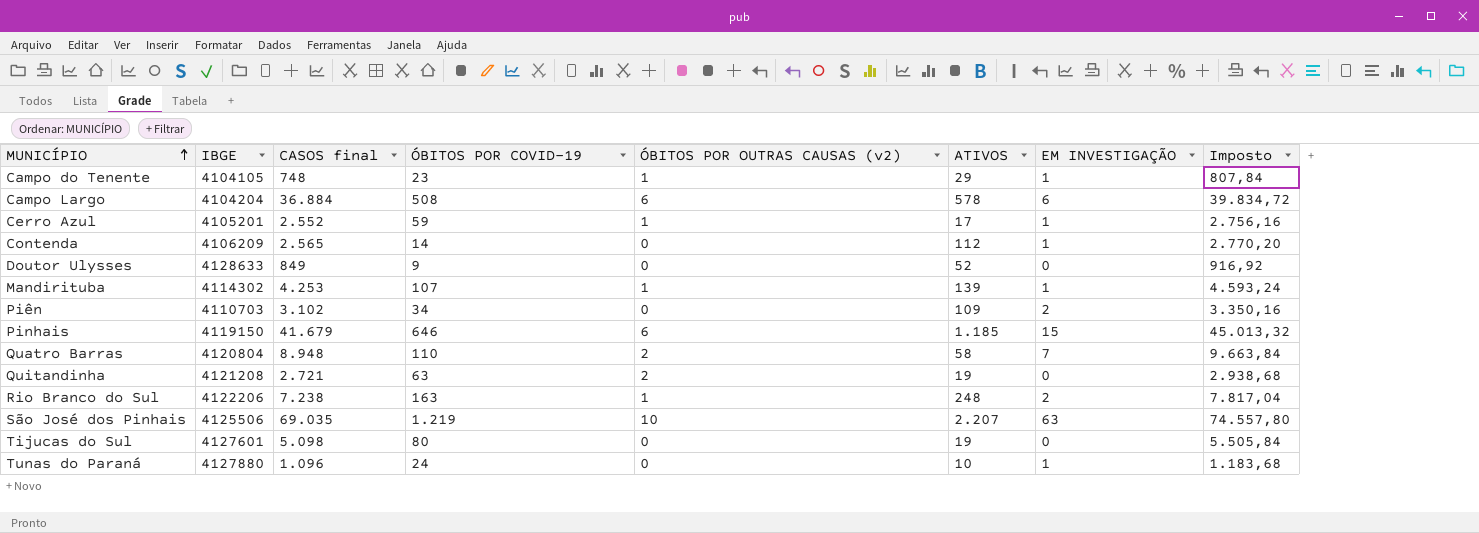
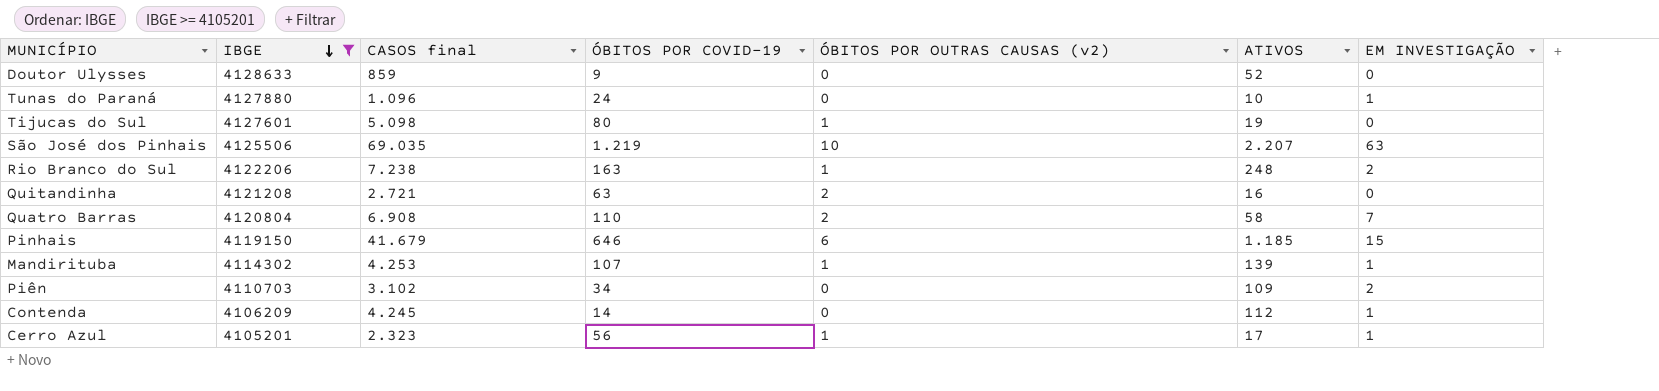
filter: none -> IBGE >= 4105201
row order: MUNICÍPIO ascending -> IBGE descending
column Imposto | formula: [CASOS final] * 1,08 -> none
Doutor Ulysses | CASOS final: 849 -> 859
Tijucas do Sul | ÓBITOS POR OUTRAS CAUSAS (v2): 0 -> 1
Quitandinha | ATIVOS: 19 -> 16
Quatro Barras | CASOS final: 8.948 -> 6.908
Contenda | CASOS final: 2.565 -> 4.245
Cerro Azul | CASOS final: 2.552 -> 2.323
Cerro Azul | ÓBITOS POR COVID-19: 59 -> 56

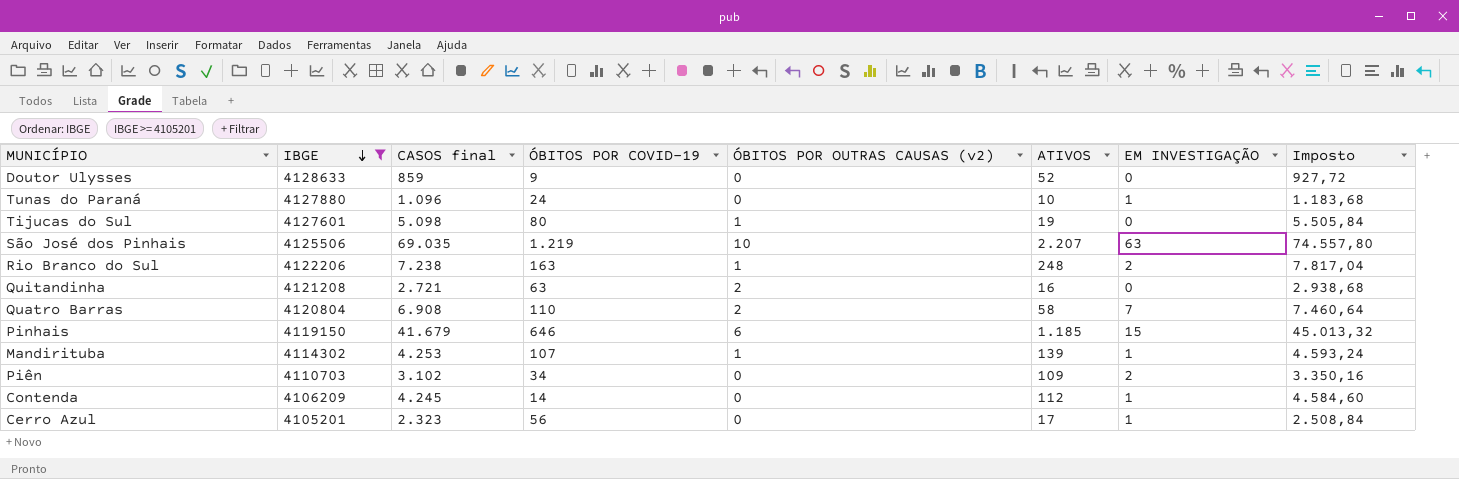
column Imposto | formula: none -> [CASOS final] * 1,08
Cerro Azul | ÓBITOS POR OUTRAS CAUSAS (v2): 1 -> 0

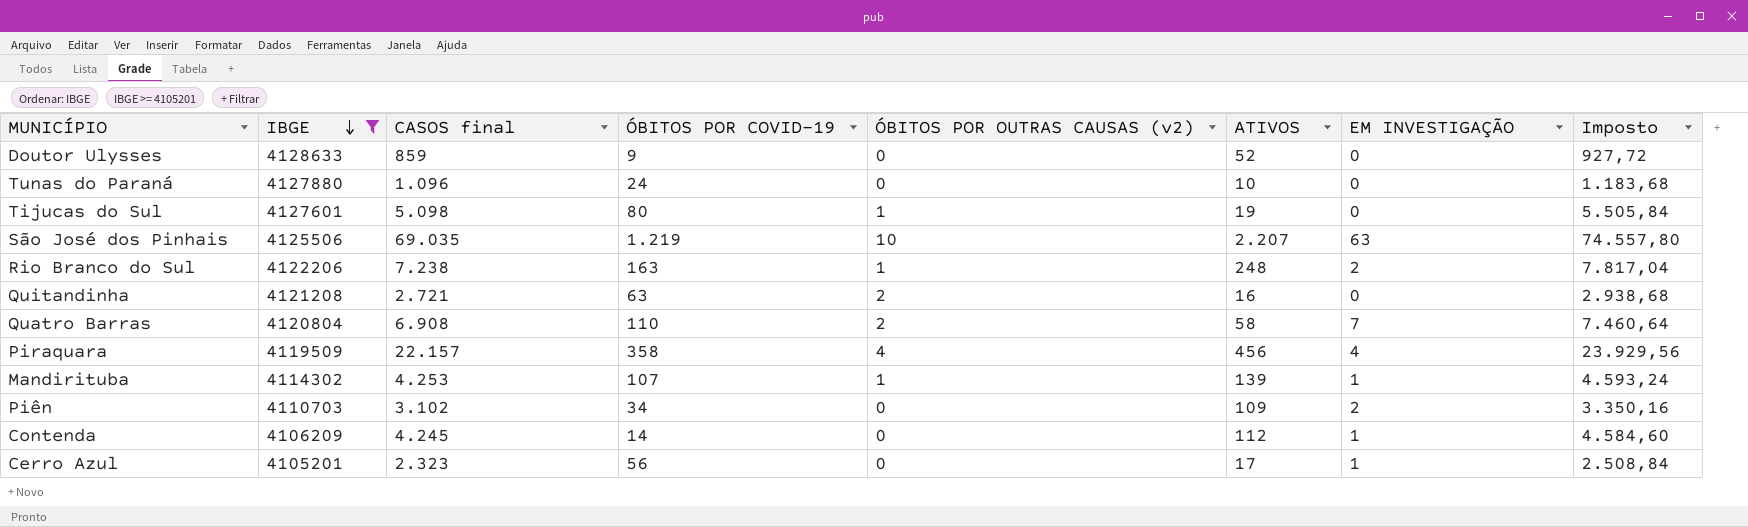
row Pinhais: 4119150 | 41.679 | 646 | 6 | 1.185 | 15 | 45.013,32 -> none
Tunas do Paraná | EM INVESTIGAÇÃO: 1 -> 0
row Piraquara: none -> 4119509 | 22.157 | 358 | 4 | 456 | 4 | 23.929,56

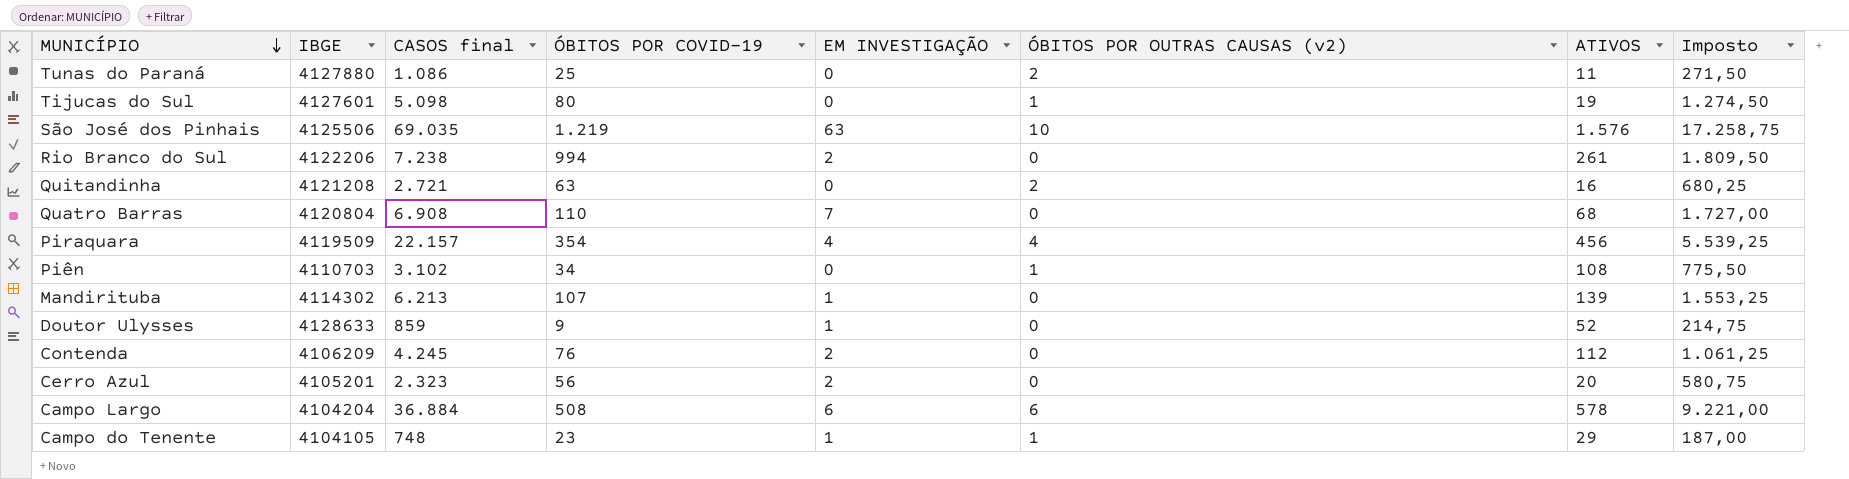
filter: IBGE >= 4105201 -> none
row order: IBGE descending -> MUNICÍPIO descending
column EM INVESTIGAÇÃO | position: 7 -> 5
column Imposto | formula: [CASOS final] * 1,08 -> [CASOS final] * 0,25
Tunas do Paraná | CASOS final: 1.096 -> 1.086
Tunas do Paraná | ÓBITOS POR COVID-19: 24 -> 25
Tunas do Paraná | ÓBITOS POR OUTRAS CAUSAS (v2): 0 -> 2
Tunas do Paraná | ATIVOS: 10 -> 11
São José dos Pinhais | ATIVOS: 2.207 -> 1.576
Rio Branco do Sul | ÓBITOS POR COVID-19: 163 -> 994
Rio Branco do Sul | ÓBITOS POR OUTRAS CAUSAS (v2): 1 -> 0
Rio Branco do Sul | ATIVOS: 248 -> 261
Quatro Barras | ÓBITOS POR OUTRAS CAUSAS (v2): 2 -> 0
Quatro Barras | ATIVOS: 58 -> 68
Piraquara | ÓBITOS POR COVID-19: 358 -> 354
Piên | EM INVESTIGAÇÃO: 2 -> 0
Piên | ÓBITOS POR OUTRAS CAUSAS (v2): 0 -> 1
Piên | ATIVOS: 109 -> 108
Mandirituba | CASOS final: 4.253 -> 6.213
Mandirituba | ÓBITOS POR OUTRAS CAUSAS (v2): 1 -> 0
Doutor Ulysses | EM INVESTIGAÇÃO: 0 -> 1
Contenda | ÓBITOS POR COVID-19: 14 -> 76
Contenda | EM INVESTIGAÇÃO: 1 -> 2
Cerro Azul | EM INVESTIGAÇÃO: 1 -> 2
Cerro Azul | ATIVOS: 17 -> 20

